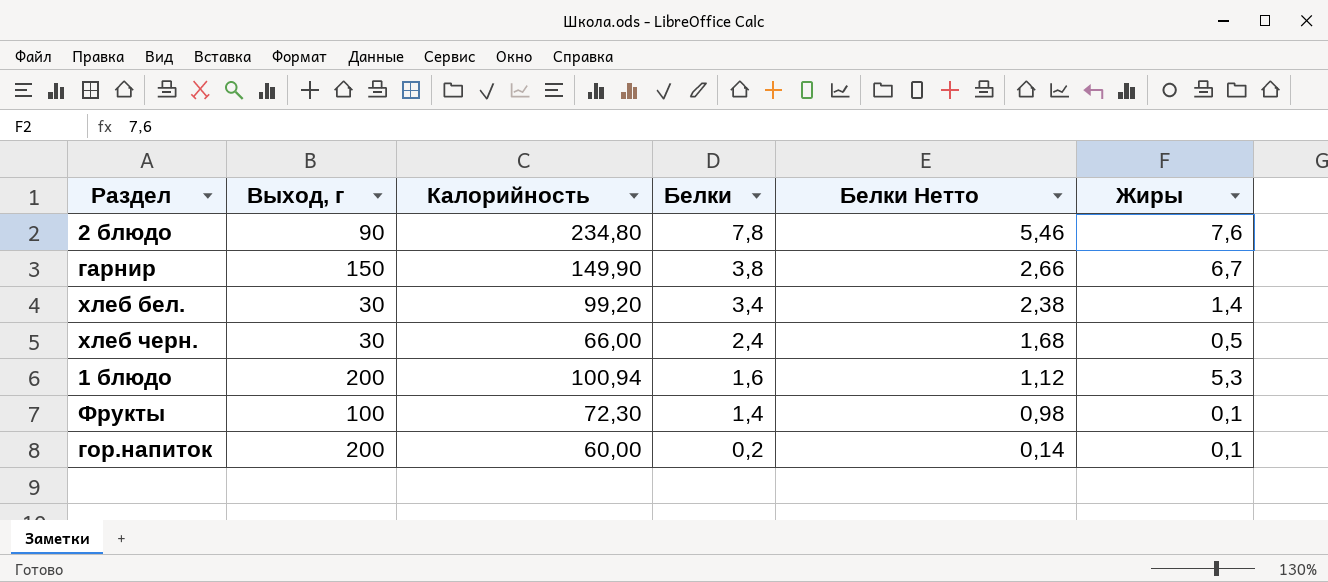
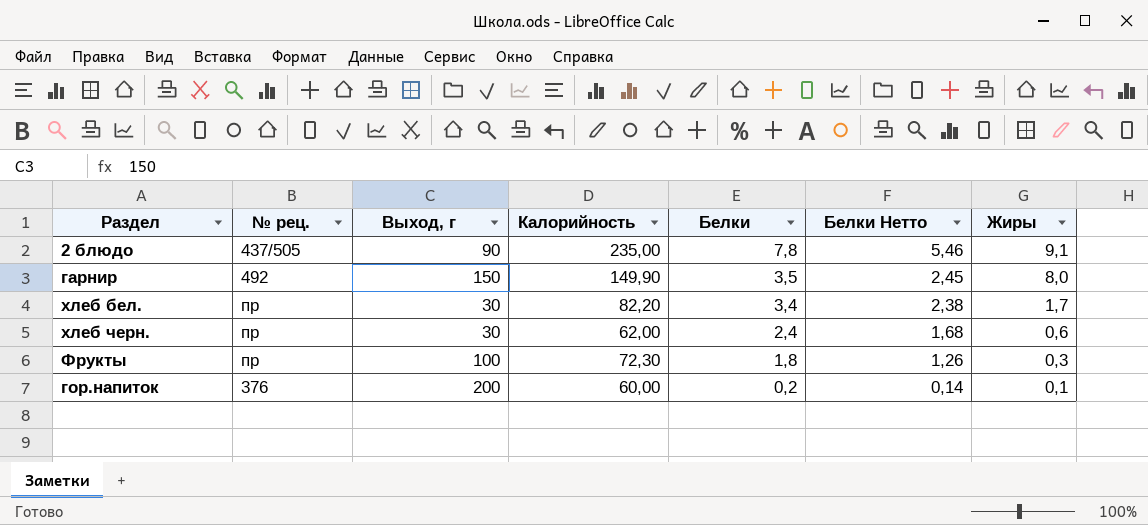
column № рец. | position: none -> 2
row 1 блюдо: 200 | 100,94 | 1,6 | 1,12 | 5,3 -> none
2 блюдо | Калорийность: 234,80 -> 235,00
2 блюдо | Жиры: 7,6 -> 9,1
гарнир | Белки: 3,8 -> 3,5
гарнир | Белки Нетто: 2,66 -> 2,45
гарнир | Жиры: 6,7 -> 8,0
хлеб бел. | Калорийность: 99,20 -> 82,20
хлеб бел. | Жиры: 1,4 -> 1,7
хлеб черн. | Калорийность: 66,00 -> 62,00
хлеб черн. | Жиры: 0,5 -> 0,6
Фрукты | Белки: 1,4 -> 1,8
Фрукты | Белки Нетто: 0,98 -> 1,26
Фрукты | Жиры: 0,1 -> 0,3

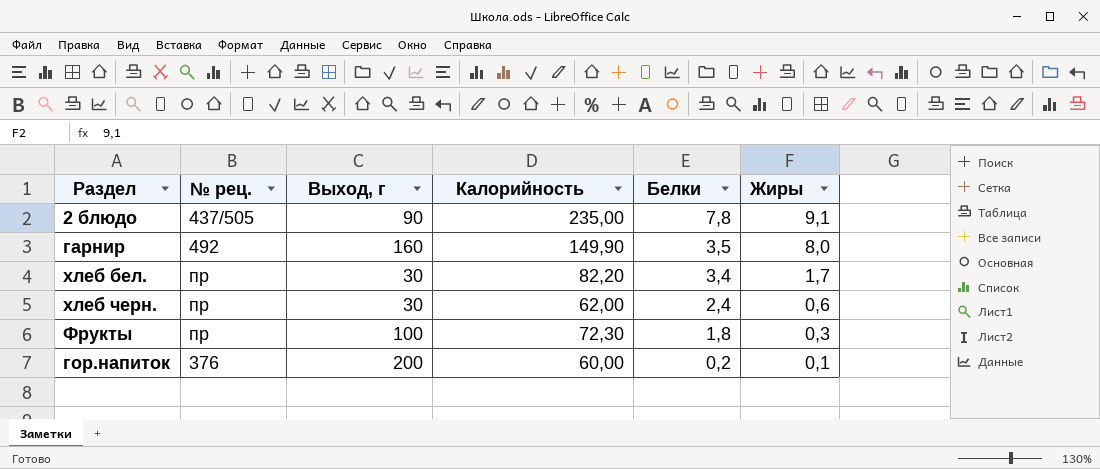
column Белки Нетто | formula: [Белки] * 0,7 -> none
гарнир | Выход, г: 150 -> 160

